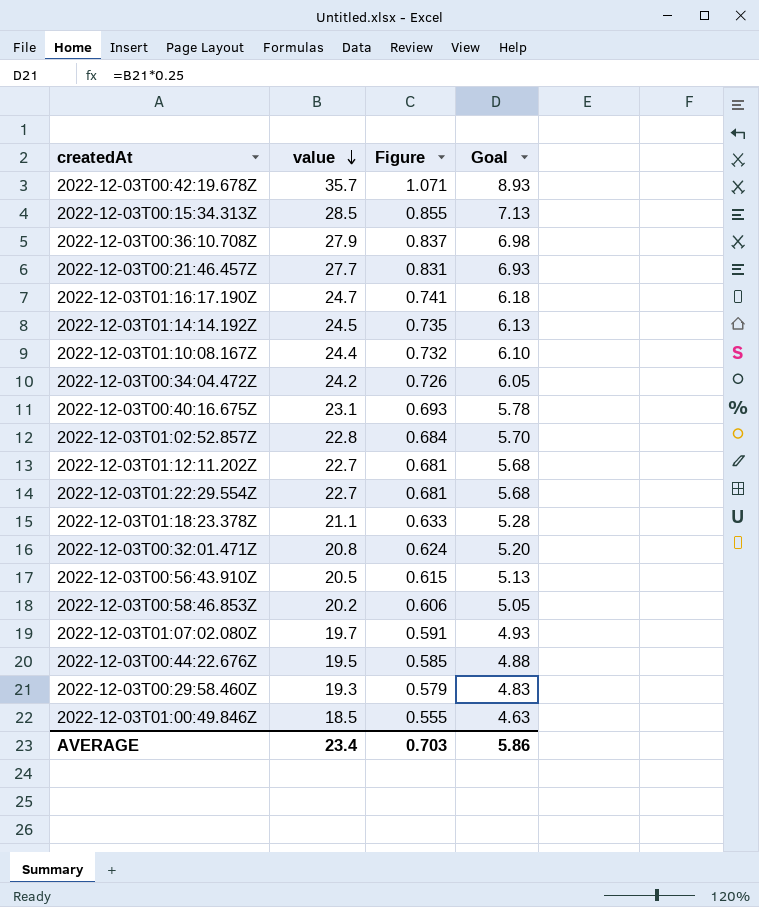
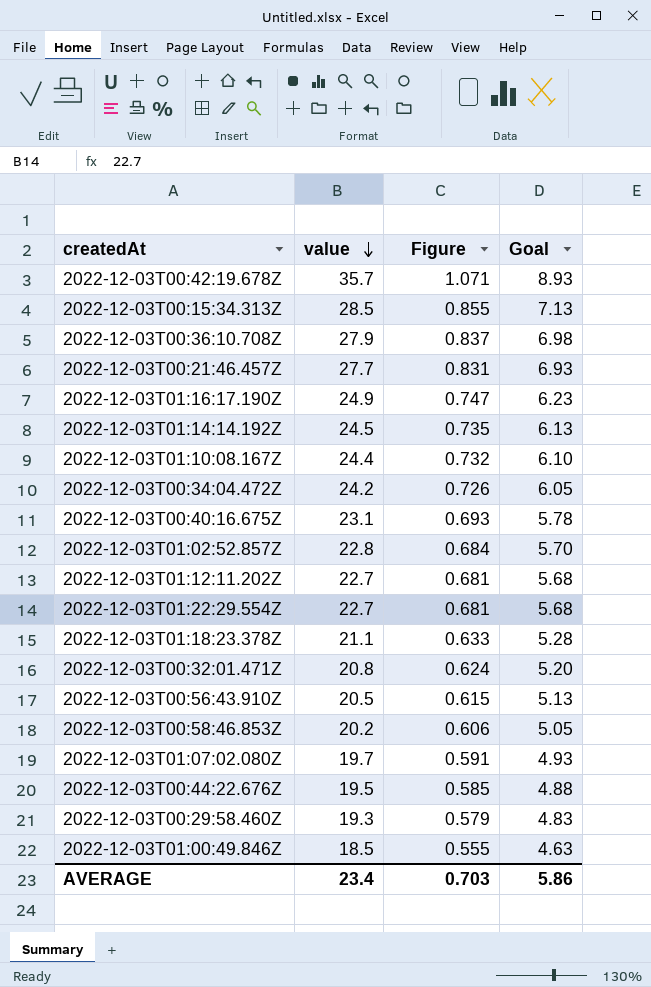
2022-12-03T01:16:17.190Z | value: 24.7 -> 24.9
2022-12-03T01:16:17.190Z | Figure: 0.741 -> 0.747
2022-12-03T01:16:17.190Z | Goal: 6.18 -> 6.23

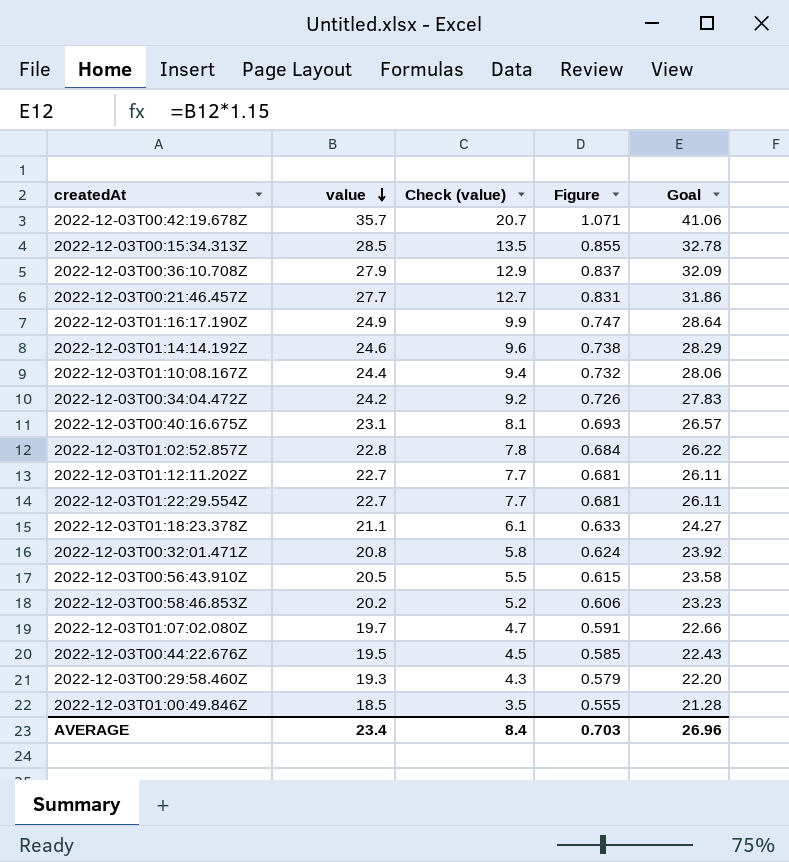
column Check (value) | formula: none -> [value] - 15
column Goal | formula: [value] * 0.25 -> [value] * 1.15
2022-12-03T01:14:14.192Z | value: 24.5 -> 24.6
2022-12-03T01:14:14.192Z | Figure: 0.735 -> 0.738
AVERAGE | Goal: 5.86 -> 26.96

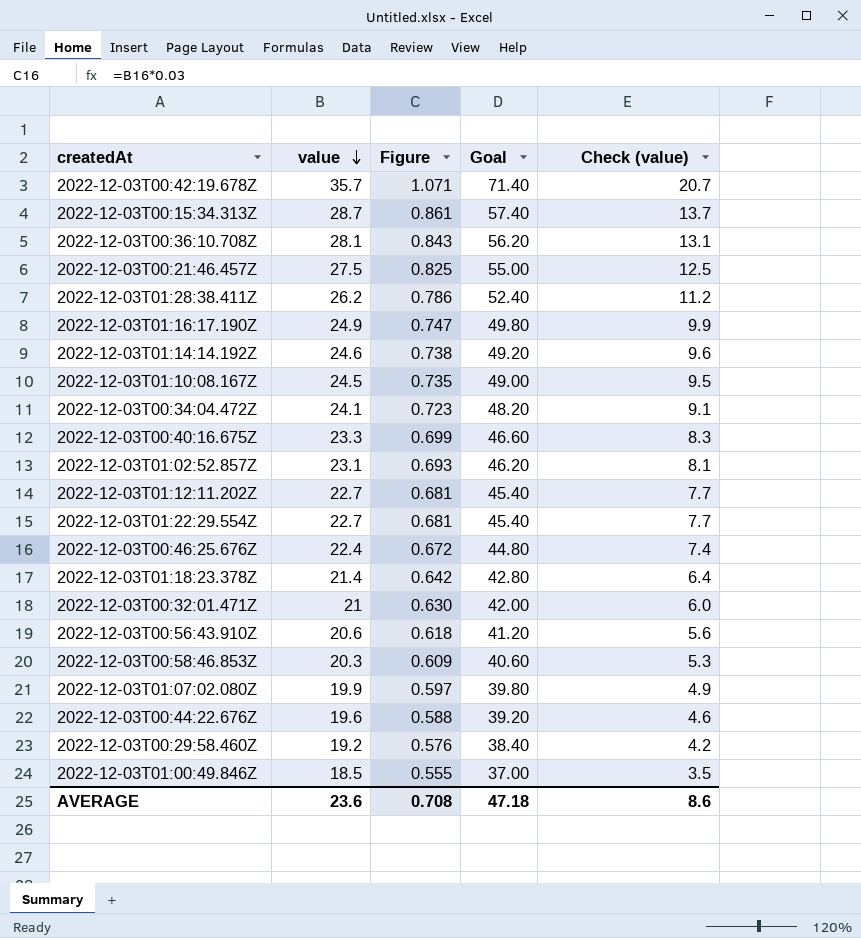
column Goal | formula: [value] * 1.15 -> [value] * 2
column Check (value) | position: 3 -> 5
2022-12-03T00:15:34.313Z | value: 28.5 -> 28.7
2022-12-03T00:15:34.313Z | Figure: 0.855 -> 0.861
2022-12-03T00:15:34.313Z | Check (value): 13.5 -> 13.7
2022-12-03T00:36:10.708Z | value: 27.9 -> 28.1
2022-12-03T00:36:10.708Z | Figure: 0.837 -> 0.843
2022-12-03T00:36:10.708Z | Check (value): 12.9 -> 13.1
2022-12-03T00:21:46.457Z | value: 27.7 -> 27.5
2022-12-03T00:21:46.457Z | Figure: 0.831 -> 0.825
2022-12-03T00:21:46.457Z | Check (value): 12.7 -> 12.5
row 2022-12-03T01:28:38.411Z: none -> 26.2 | 0.786 | 52.40 | 11.2
2022-12-03T01:10:08.167Z | value: 24.4 -> 24.5
2022-12-03T01:10:08.167Z | Figure: 0.732 -> 0.735
2022-12-03T01:10:08.167Z | Check (value): 9.4 -> 9.5
2022-12-03T00:34:04.472Z | value: 24.2 -> 24.1
2022-12-03T00:34:04.472Z | Figure: 0.726 -> 0.723
2022-12-03T00:34:04.472Z | Check (value): 9.2 -> 9.1
2022-12-03T00:40:16.675Z | value: 23.1 -> 23.3
2022-12-03T00:40:16.675Z | Figure: 0.693 -> 0.699
2022-12-03T00:40:16.675Z | Check (value): 8.1 -> 8.3
2022-12-03T01:02:52.857Z | value: 22.8 -> 23.1
2022-12-03T01:02:52.857Z | Figure: 0.684 -> 0.693
2022-12-03T01:02:52.857Z | Check (value): 7.8 -> 8.1
row 2022-12-03T00:46:25.676Z: none -> 22.4 | 0.672 | 44.80 | 7.4
2022-12-03T01:18:23.378Z | value: 21.1 -> 21.4
2022-12-03T01:18:23.378Z | Figure: 0.633 -> 0.642
2022-12-03T01:18:23.378Z | Check (value): 6.1 -> 6.4
2022-12-03T00:32:01.471Z | value: 20.8 -> 21
2022-12-03T00:32:01.471Z | Figure: 0.624 -> 0.630
2022-12-03T00:32:01.471Z | Check (value): 5.8 -> 6.0
2022-12-03T00:56:43.910Z | value: 20.5 -> 20.6
2022-12-03T00:56:43.910Z | Figure: 0.615 -> 0.618
2022-12-03T00:56:43.910Z | Check (value): 5.5 -> 5.6
2022-12-03T00:58:46.853Z | value: 20.2 -> 20.3
2022-12-03T00:58:46.853Z | Figure: 0.606 -> 0.609
2022-12-03T00:58:46.853Z | Check (value): 5.2 -> 5.3
2022-12-03T01:07:02.080Z | value: 19.7 -> 19.9
2022-12-03T01:07:02.080Z | Figure: 0.591 -> 0.597
2022-12-03T01:07:02.080Z | Check (value): 4.7 -> 4.9
2022-12-03T00:44:22.676Z | value: 19.5 -> 19.6
2022-12-03T00:44:22.676Z | Figure: 0.585 -> 0.588
2022-12-03T00:44:22.676Z | Check (value): 4.5 -> 4.6
2022-12-03T00:29:58.460Z | value: 19.3 -> 19.2
2022-12-03T00:29:58.460Z | Figure: 0.579 -> 0.576
2022-12-03T00:29:58.460Z | Check (value): 4.3 -> 4.2
AVERAGE | value: 23.4 -> 23.6
AVERAGE | Figure: 0.703 -> 0.708
AVERAGE | Goal: 26.96 -> 47.18
AVERAGE | Check (value): 8.4 -> 8.6

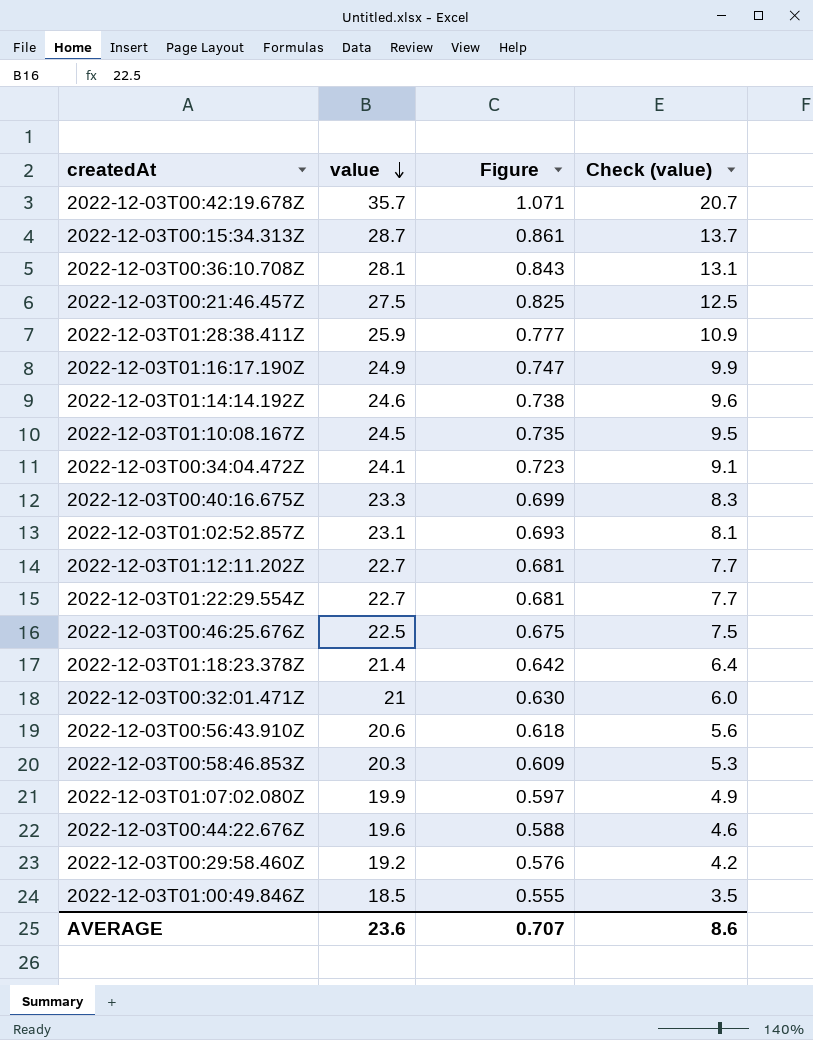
column Goal | formula: [value] * 2 -> none
2022-12-03T01:28:38.411Z | value: 26.2 -> 25.9
2022-12-03T01:28:38.411Z | Figure: 0.786 -> 0.777
2022-12-03T01:28:38.411Z | Check (value): 11.2 -> 10.9
2022-12-03T00:46:25.676Z | value: 22.4 -> 22.5
2022-12-03T00:46:25.676Z | Figure: 0.672 -> 0.675
2022-12-03T00:46:25.676Z | Check (value): 7.4 -> 7.5
AVERAGE | Figure: 0.708 -> 0.707

